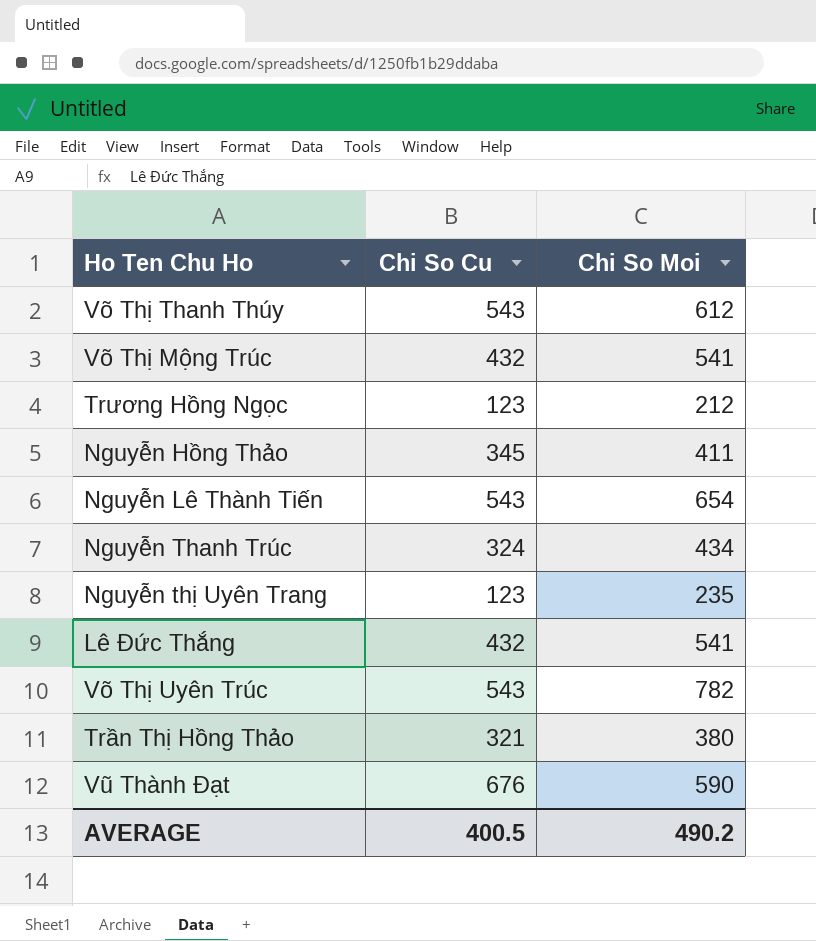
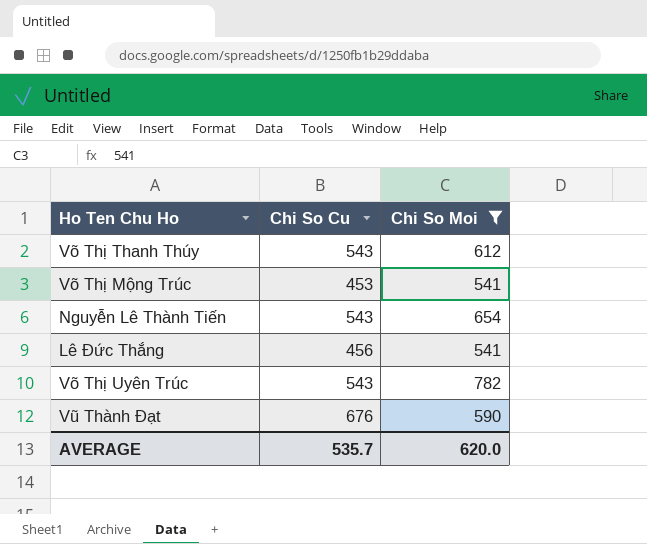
filter: none -> Chi So Moi >= 541
Võ Thị Mộng Trúc | Chi So Cu: 432 -> 453
Lê Đức Thắng | Chi So Cu: 432 -> 456
AVERAGE | Chi So Cu: 400.5 -> 535.7
AVERAGE | Chi So Moi: 490.2 -> 620.0

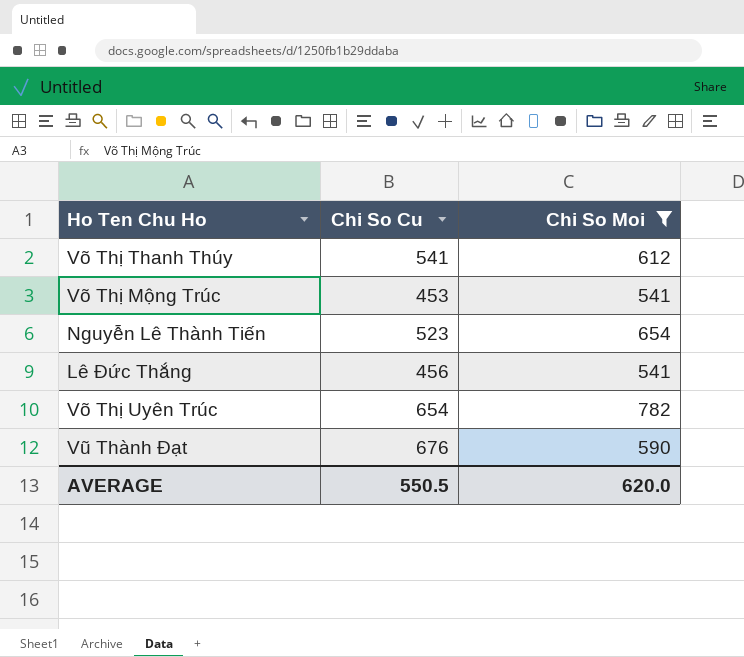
Võ Thị Thanh Thúy | Chi So Cu: 543 -> 541
Nguyễn Lê Thành Tiến | Chi So Cu: 543 -> 523
Võ Thị Uyên Trúc | Chi So Cu: 543 -> 654
AVERAGE | Chi So Cu: 535.7 -> 550.5

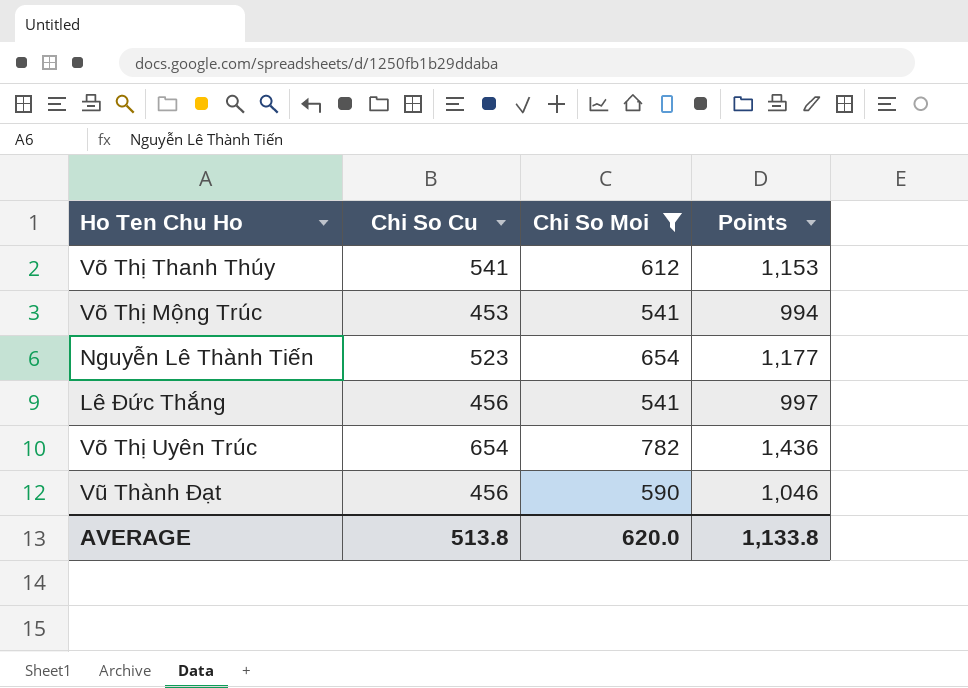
column Points | formula: none -> [Chi So Cu] + [Chi So Moi]
Vũ Thành Đạt | Chi So Cu: 676 -> 456
AVERAGE | Chi So Cu: 550.5 -> 513.8

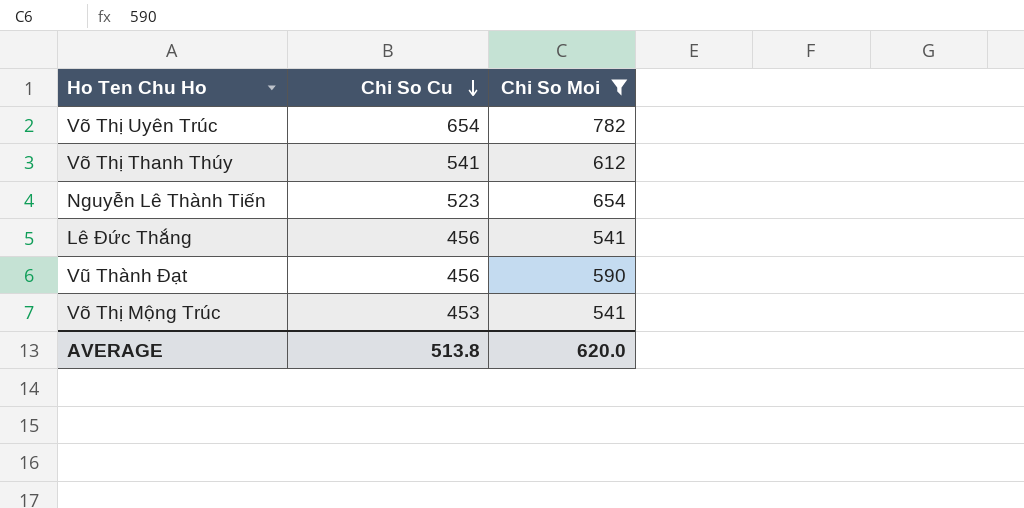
row order: none -> Chi So Cu descending
column Points | formula: [Chi So Cu] + [Chi So Moi] -> none

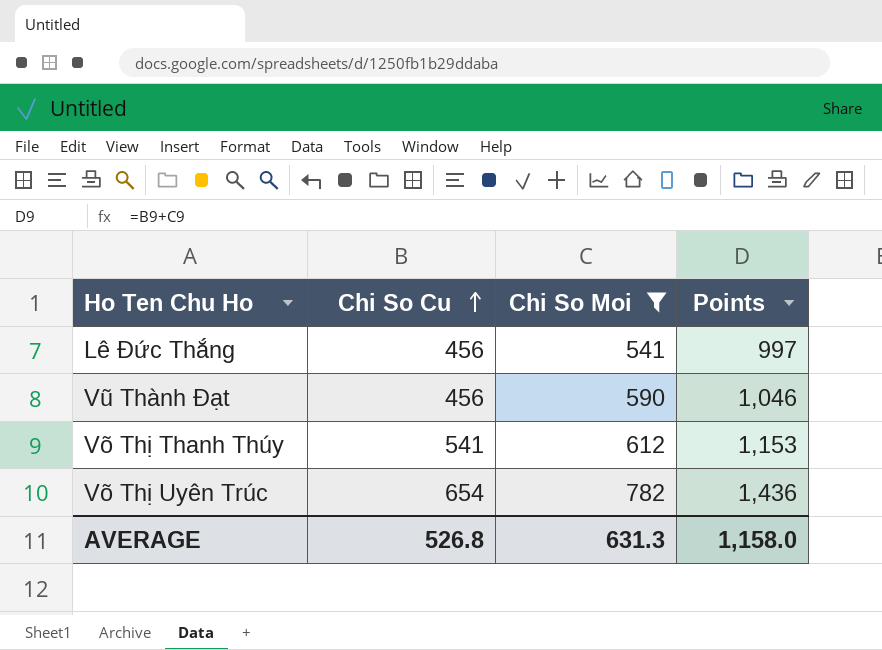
row order: Chi So Cu descending -> Chi So Cu ascending
column Points | formula: none -> [Chi So Cu] + [Chi So Moi]
row Nguyễn Lê Thành Tiến: 523 | 654 -> none
row Võ Thị Mộng Trúc: 453 | 541 -> none
AVERAGE | Chi So Cu: 513.8 -> 526.8
AVERAGE | Chi So Moi: 620.0 -> 631.3

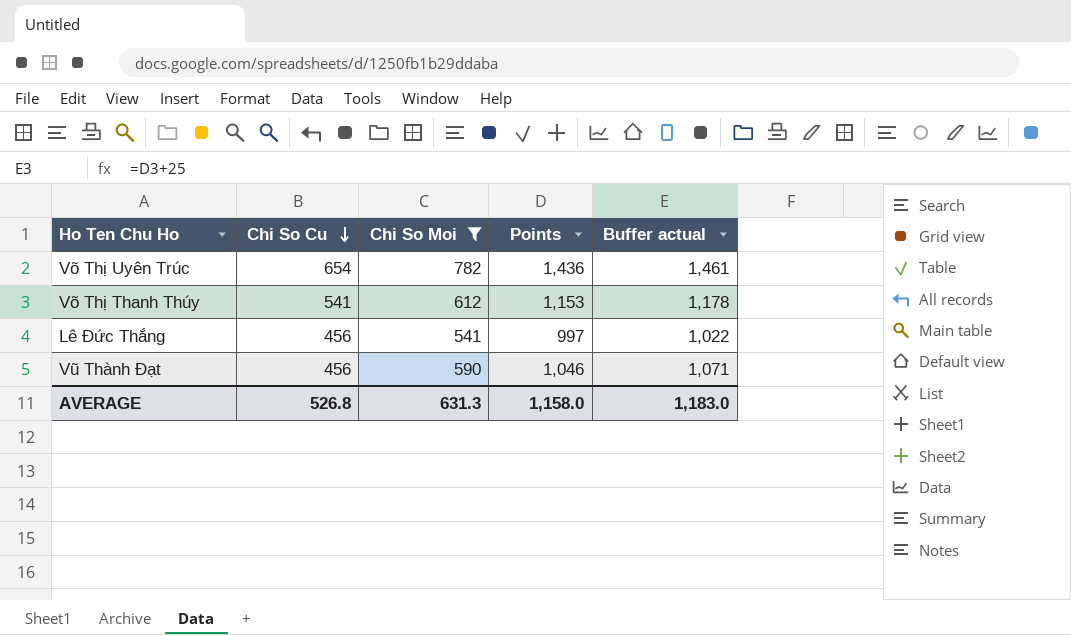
row order: Chi So Cu ascending -> Chi So Cu descending
column Buffer actual | formula: none -> [Points] + 25

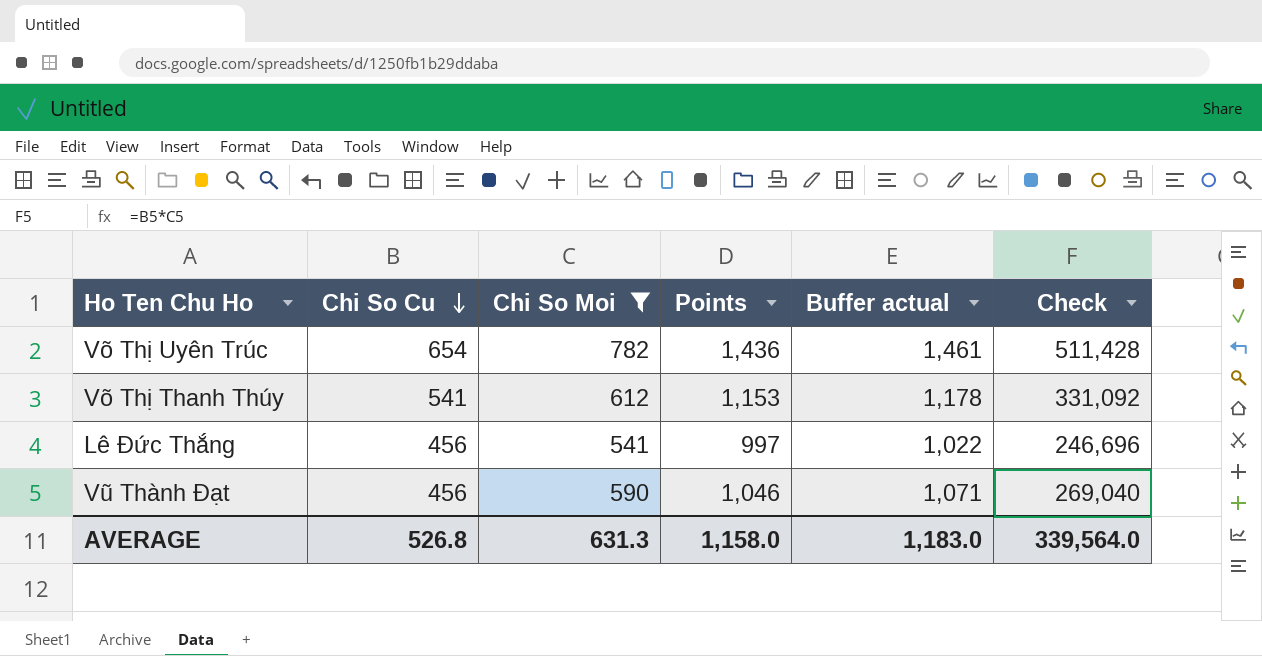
column Check | formula: none -> [Chi So Cu] * [Chi So Moi]

